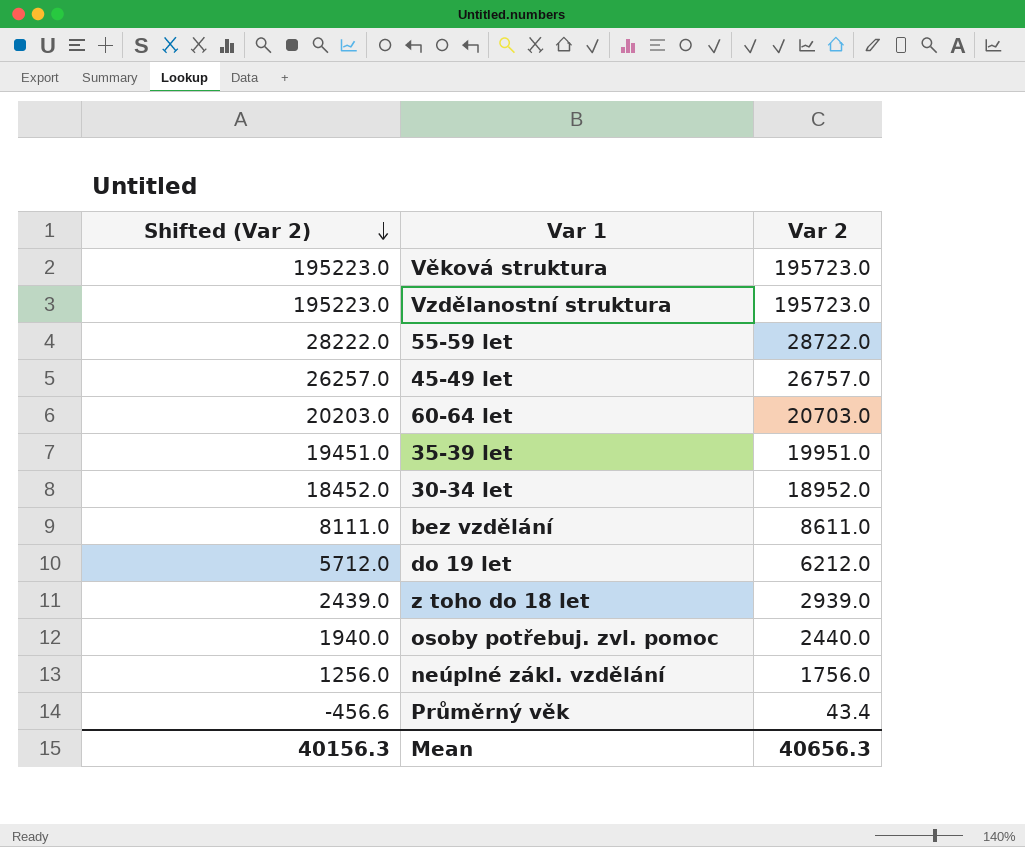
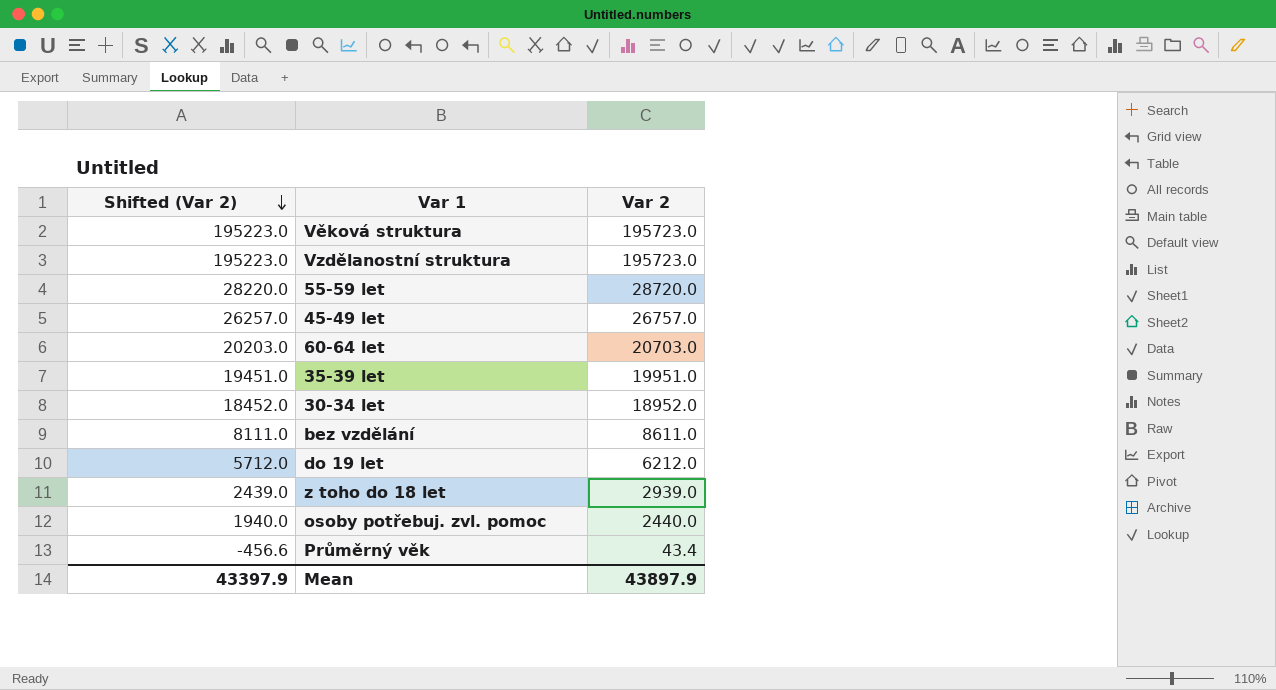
row neúplné zákl. vzdělání: 1256.0 | 1756.0 -> none
55-59 let | Shifted (Var 2): 28222.0 -> 28220.0
55-59 let | Var 2: 28722.0 -> 28720.0
Mean | Shifted (Var 2): 40156.3 -> 43397.9
Mean | Var 2: 40656.3 -> 43897.9

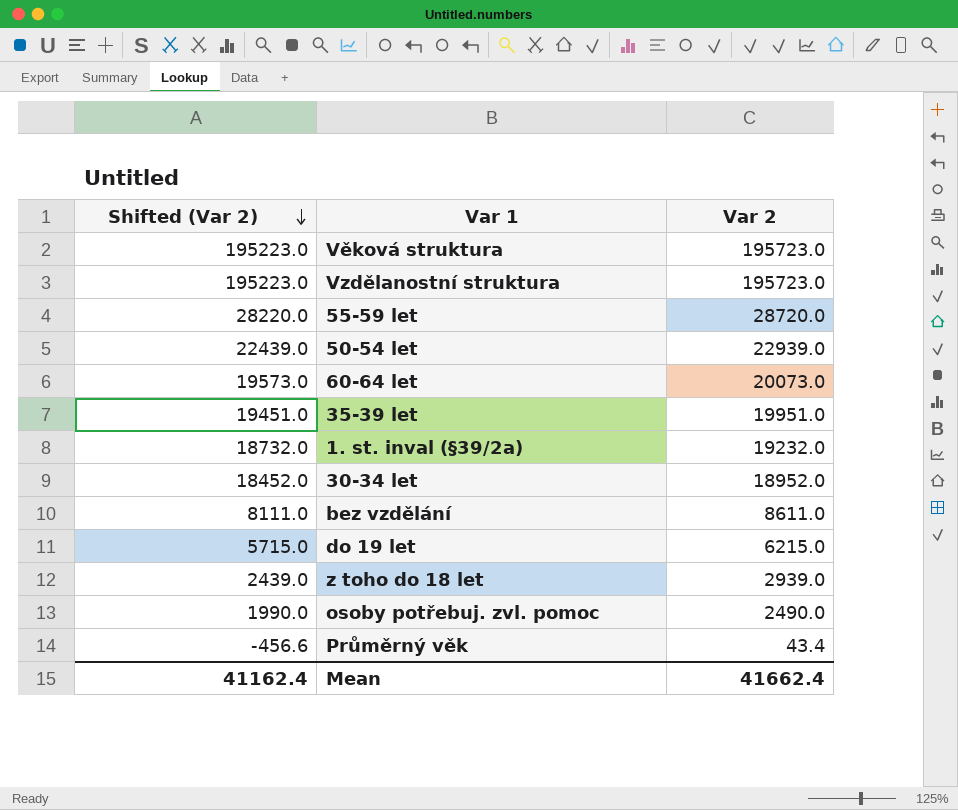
row 45-49 let: 26257.0 | 26757.0 -> none
row 50-54 let: none -> 22439.0 | 22939.0
60-64 let | Shifted (Var 2): 20203.0 -> 19573.0
60-64 let | Var 2: 20703.0 -> 20073.0
row 1. st. inval (§39/2a): none -> 18732.0 | 19232.0
do 19 let | Shifted (Var 2): 5712.0 -> 5715.0
do 19 let | Var 2: 6212.0 -> 6215.0
osoby potřebuj. zvl. pomoc | Shifted (Var 2): 1940.0 -> 1990.0
osoby potřebuj. zvl. pomoc | Var 2: 2440.0 -> 2490.0
Mean | Shifted (Var 2): 43397.9 -> 41162.4
Mean | Var 2: 43897.9 -> 41662.4

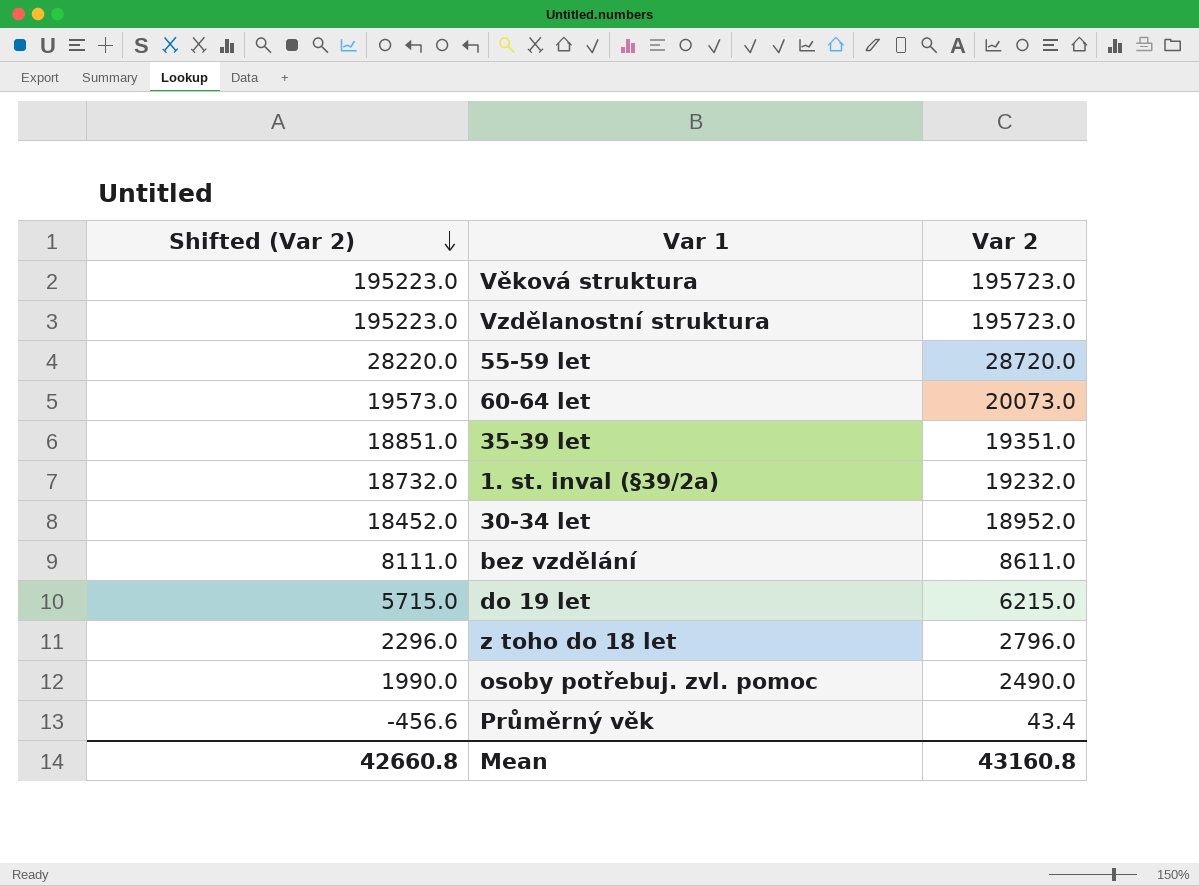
row 50-54 let: 22439.0 | 22939.0 -> none
35-39 let | Shifted (Var 2): 19451.0 -> 18851.0
35-39 let | Var 2: 19951.0 -> 19351.0
z toho do 18 let | Shifted (Var 2): 2439.0 -> 2296.0
z toho do 18 let | Var 2: 2939.0 -> 2796.0
Mean | Shifted (Var 2): 41162.4 -> 42660.8
Mean | Var 2: 41662.4 -> 43160.8

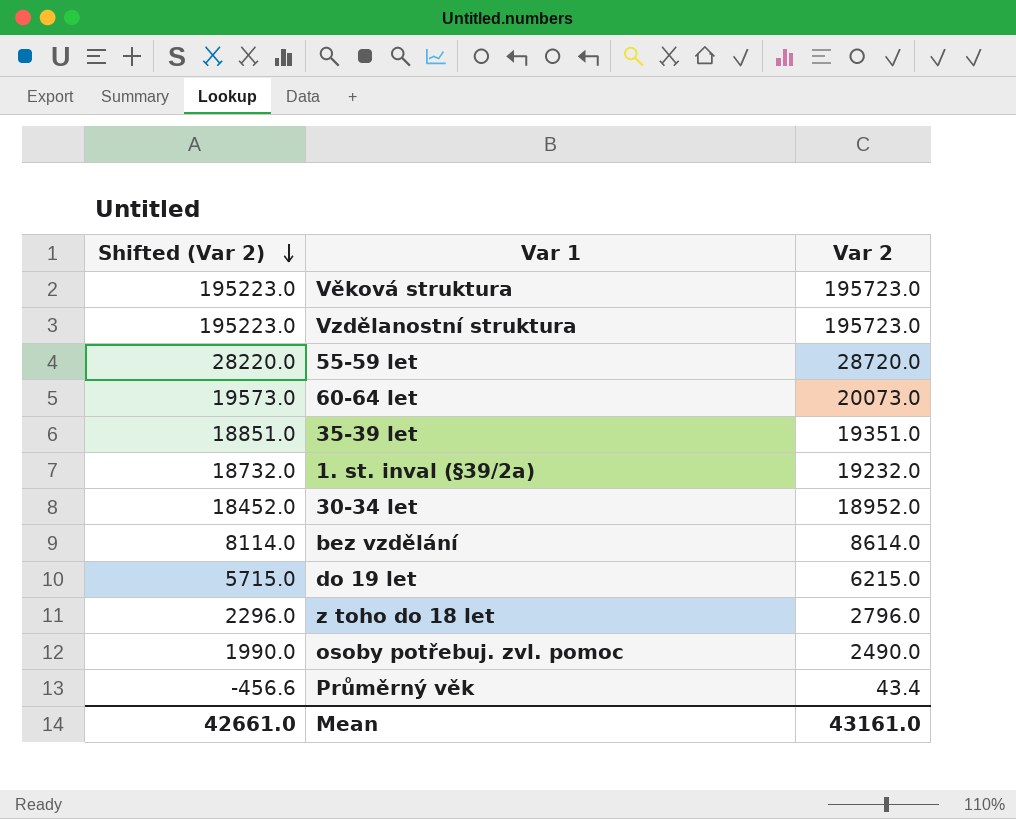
bez vzdělání | Shifted (Var 2): 8111.0 -> 8114.0
bez vzdělání | Var 2: 8611.0 -> 8614.0
Mean | Shifted (Var 2): 42660.8 -> 42661.0
Mean | Var 2: 43160.8 -> 43161.0

